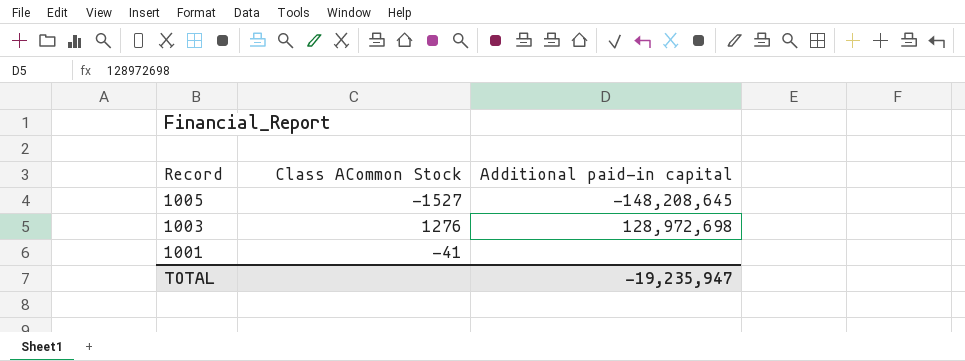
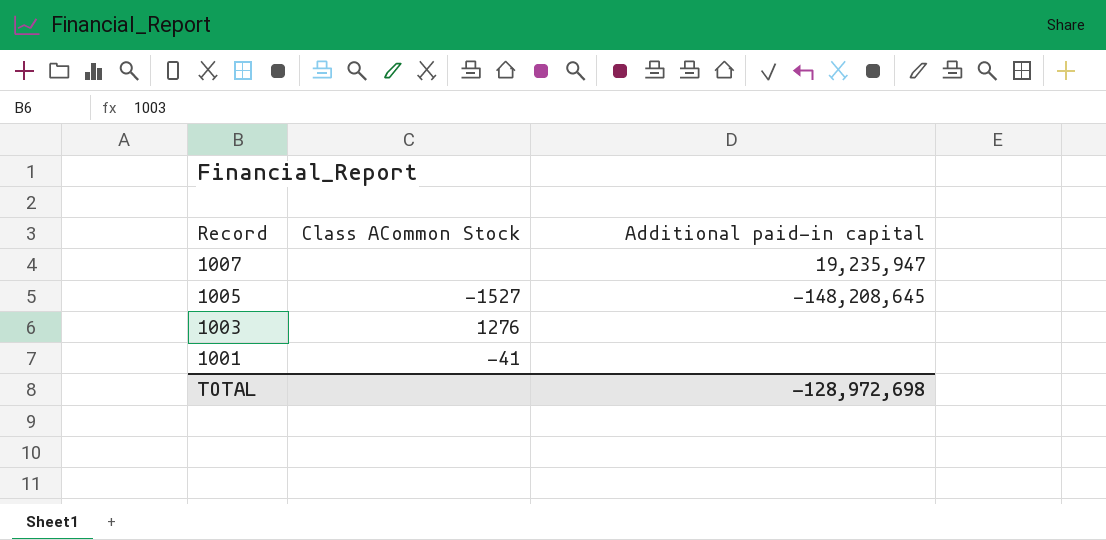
row 1007: none -> none | 19,235,947
1003 | Additional paid-in capital: 128,972,698 -> none
TOTAL | Additional paid-in capital: -19,235,947 -> -128,972,698

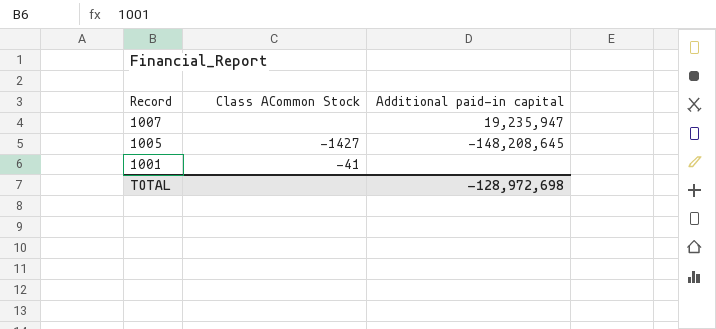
row 1003: 1276 | none -> none
1005 | Class ACommon Stock: -1527 -> -1427

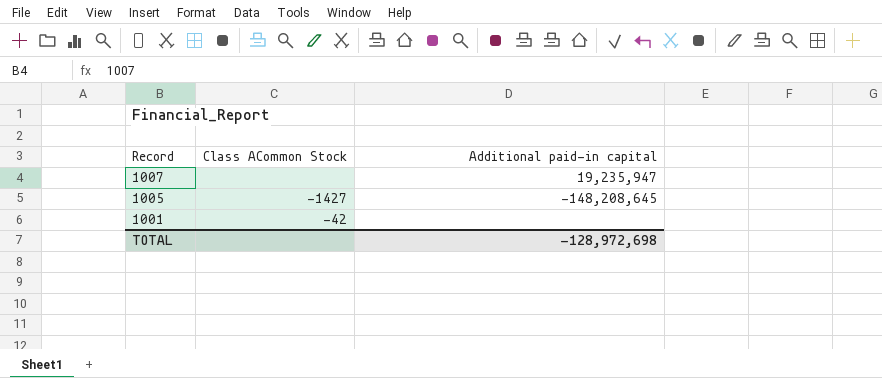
1001 | Class ACommon Stock: -41 -> -42

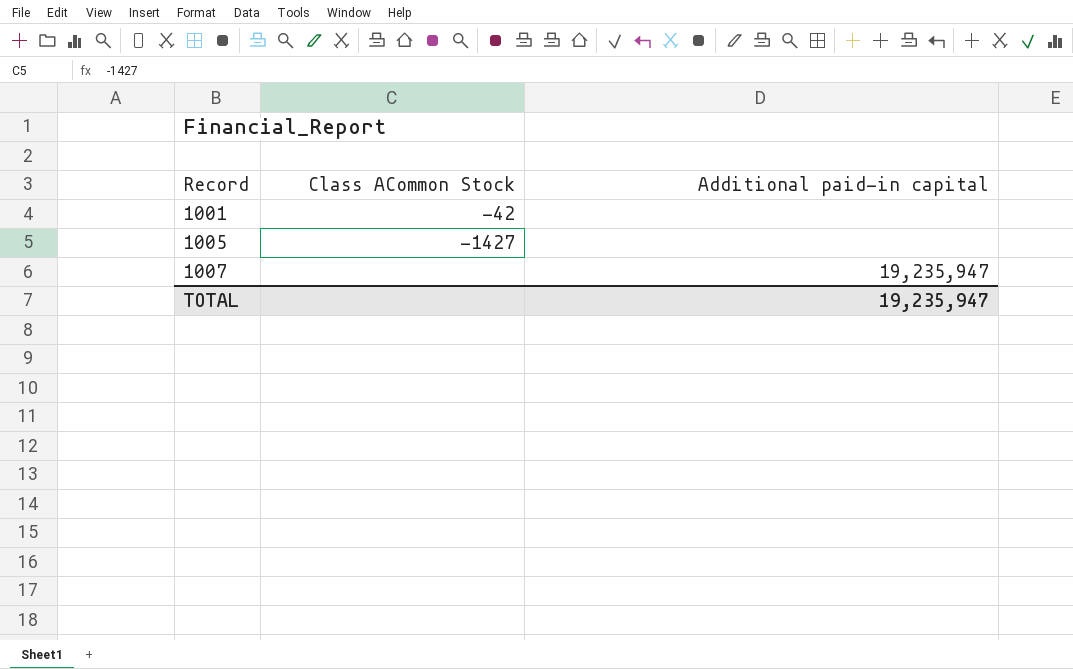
row order: Record descending -> Record ascending
1005 | Additional paid-in capital: -148,208,645 -> none
TOTAL | Additional paid-in capital: -128,972,698 -> 19,235,947

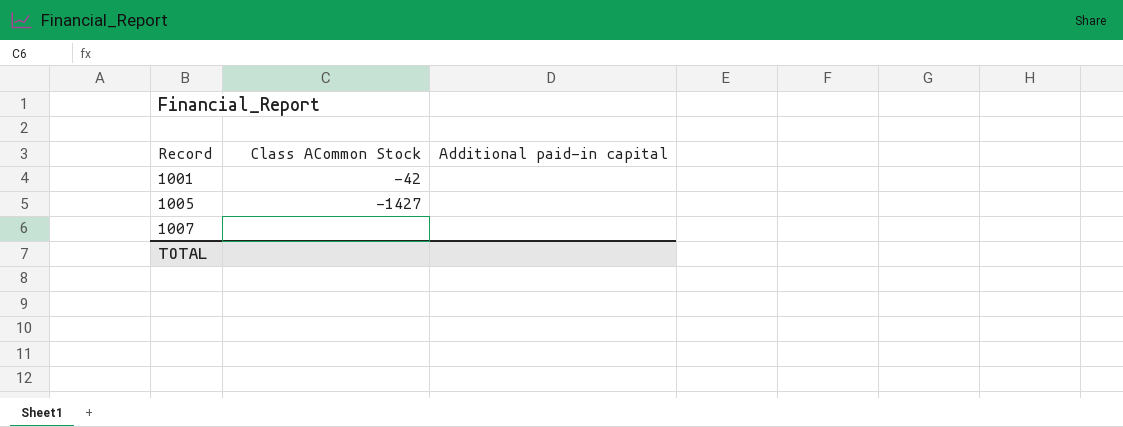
1007 | Additional paid-in capital: 19,235,947 -> none
TOTAL | Additional paid-in capital: 19,235,947 -> none

